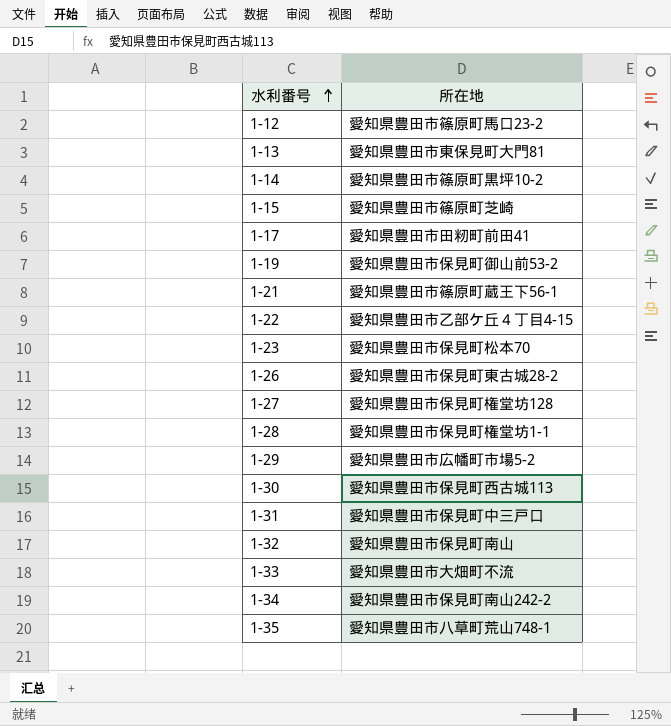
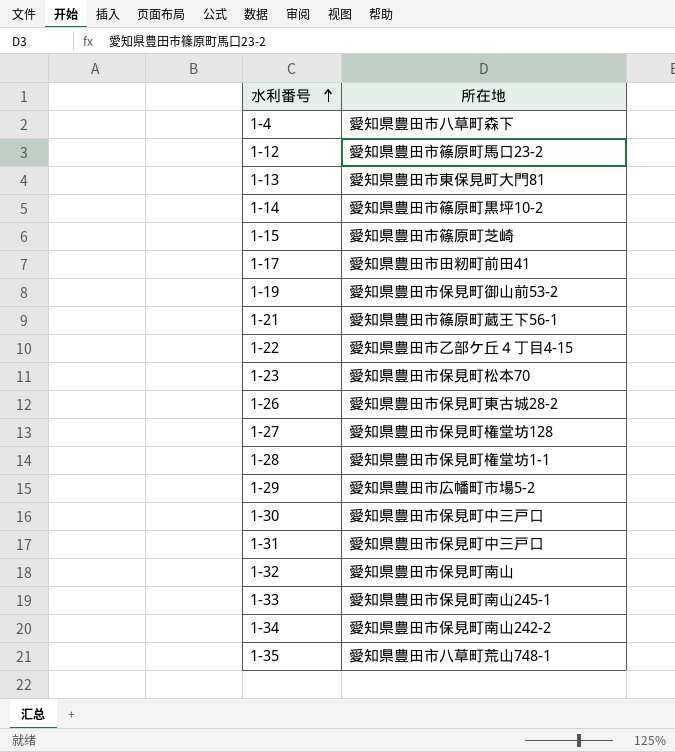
row 1-4: none -> 愛知県豊田市八草町森下
1-30 | 所在地: 愛知県豊田市保見町西古城113 -> 愛知県豊田市保見町中三戸口
1-33 | 所在地: 愛知県豊田市大畑町不流 -> 愛知県豊田市保見町南山245-1

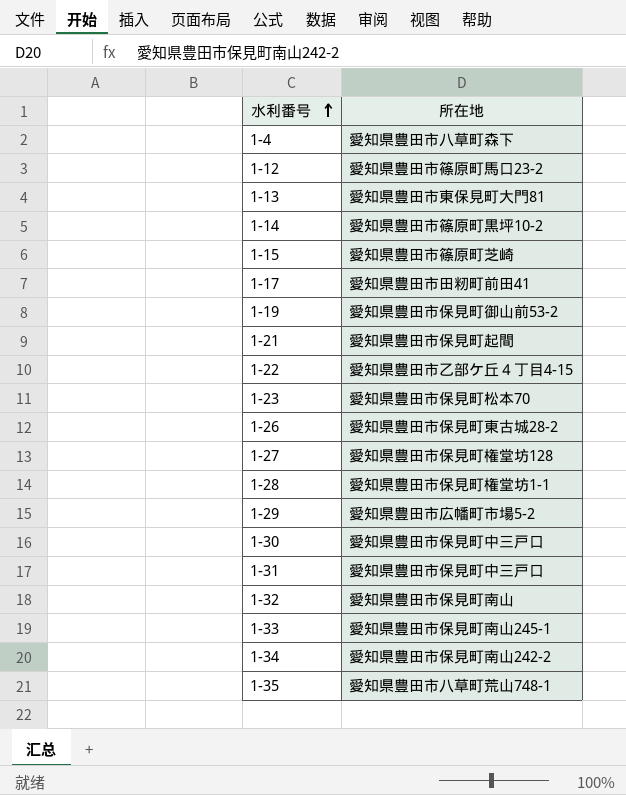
1-21 | 所在地: 愛知県豊田市篠原町蔵王下56-1 -> 愛知県豊田市保見町起間

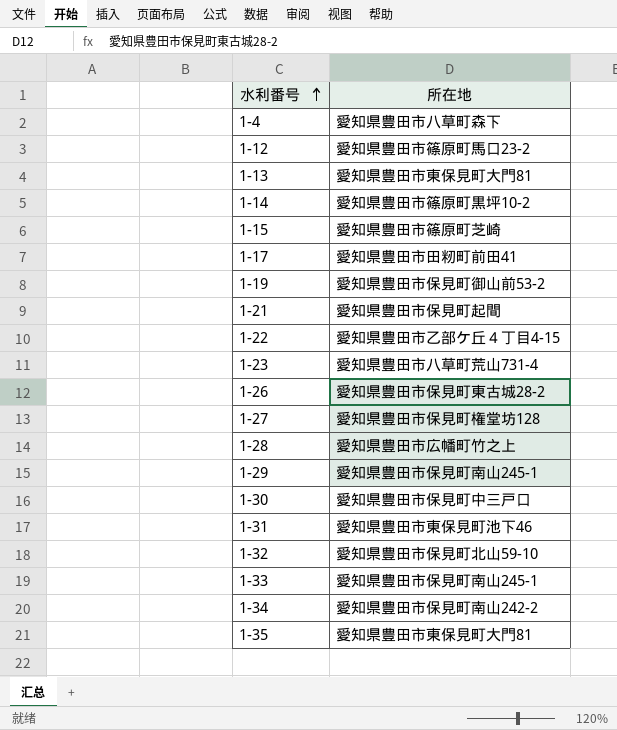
1-23 | 所在地: 愛知県豊田市保見町松本70 -> 愛知県豊田市八草町荒山731-4
1-28 | 所在地: 愛知県豊田市保見町権堂坊1-1 -> 愛知県豊田市広幡町竹之上
1-29 | 所在地: 愛知県豊田市広幡町市場5-2 -> 愛知県豊田市保見町南山245-1
1-31 | 所在地: 愛知県豊田市保見町中三戸口 -> 愛知県豊田市東保見町池下46
1-32 | 所在地: 愛知県豊田市保見町南山 -> 愛知県豊田市保見町北山59-10
1-35 | 所在地: 愛知県豊田市八草町荒山748-1 -> 愛知県豊田市東保見町大門81

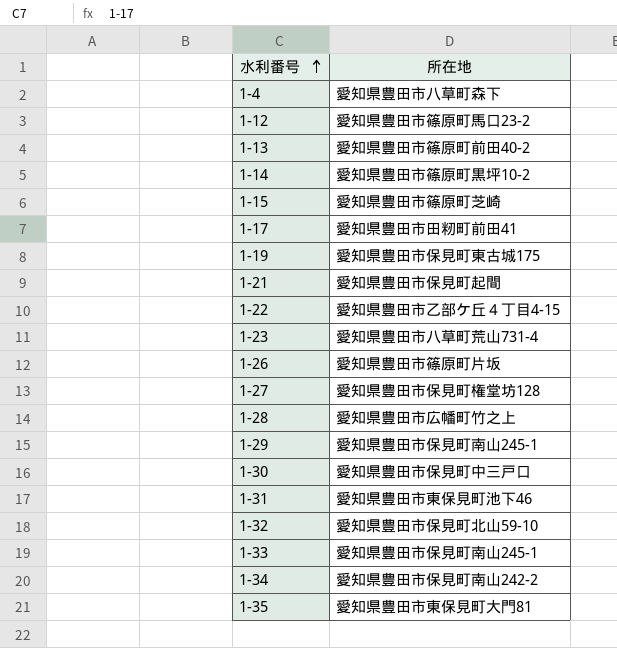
1-13 | 所在地: 愛知県豊田市東保見町大門81 -> 愛知県豊田市篠原町前田40-2
1-19 | 所在地: 愛知県豊田市保見町御山前53-2 -> 愛知県豊田市保見町東古城175
1-26 | 所在地: 愛知県豊田市保見町東古城28-2 -> 愛知県豊田市篠原町片坂

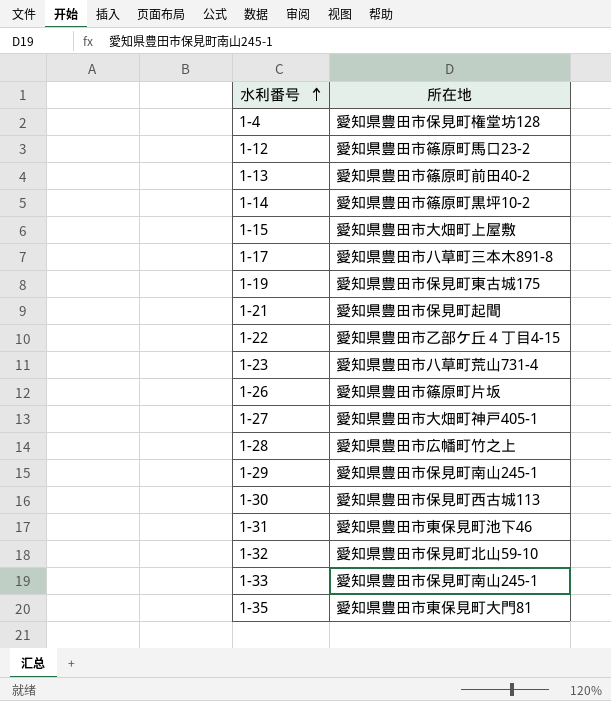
row 1-34: 愛知県豊田市保見町南山242-2 -> none
1-4 | 所在地: 愛知県豊田市八草町森下 -> 愛知県豊田市保見町権堂坊128
1-15 | 所在地: 愛知県豊田市篠原町芝崎 -> 愛知県豊田市大畑町上屋敷
1-17 | 所在地: 愛知県豊田市田籾町前田41 -> 愛知県豊田市八草町三本木891-8
1-27 | 所在地: 愛知県豊田市保見町権堂坊128 -> 愛知県豊田市大畑町神戸405-1
1-30 | 所在地: 愛知県豊田市保見町中三戸口 -> 愛知県豊田市保見町西古城113

